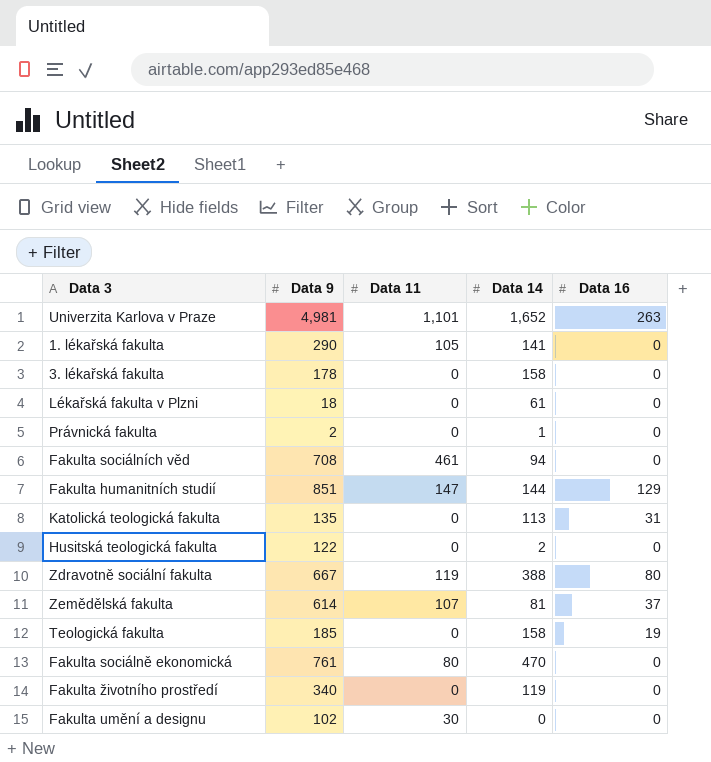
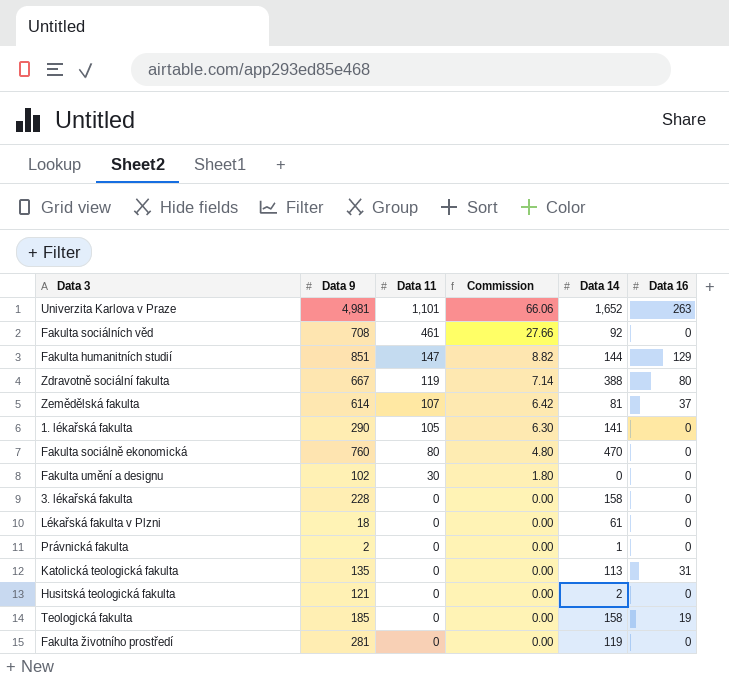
row order: none -> Data 11 descending
column Commission | formula: none -> [Data 11] * 0.06
Fakulta sociálních věd | Data 14: 94 -> 92
Fakulta sociálně ekonomická | Data 9: 761 -> 760
3. lékařská fakulta | Data 9: 178 -> 228
Husitská teologická fakulta | Data 9: 122 -> 121
Fakulta životního prostředí | Data 9: 340 -> 281

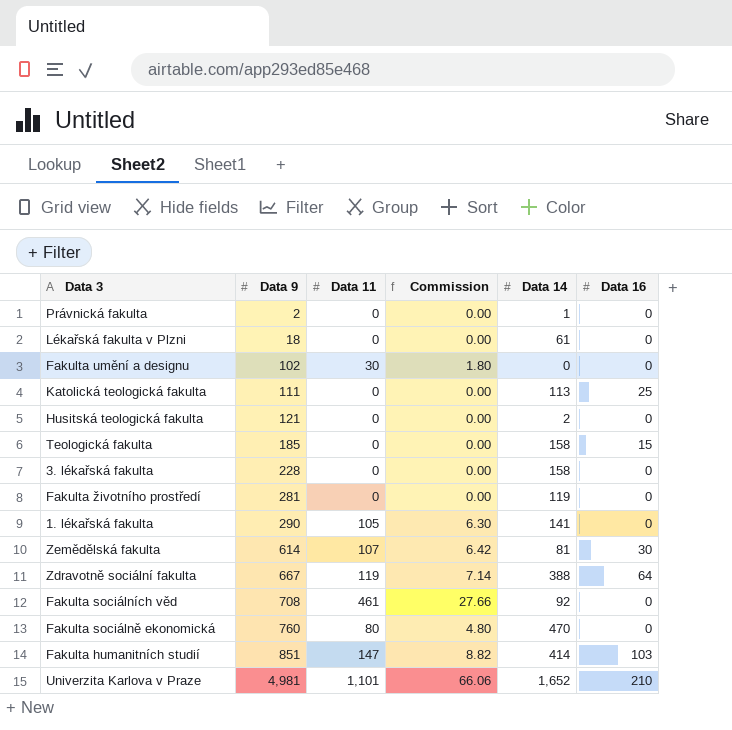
row order: Data 11 descending -> Data 9 ascending
Katolická teologická fakulta | Data 9: 135 -> 111
Katolická teologická fakulta | Data 16: 31 -> 25
Teologická fakulta | Data 16: 19 -> 15
Zemědělská fakulta | Data 16: 37 -> 30
Zdravotně sociální fakulta | Data 16: 80 -> 64
Fakulta humanitních studií | Data 14: 144 -> 414
Fakulta humanitních studií | Data 16: 129 -> 103
Univerzita Karlova v Praze | Data 16: 263 -> 210

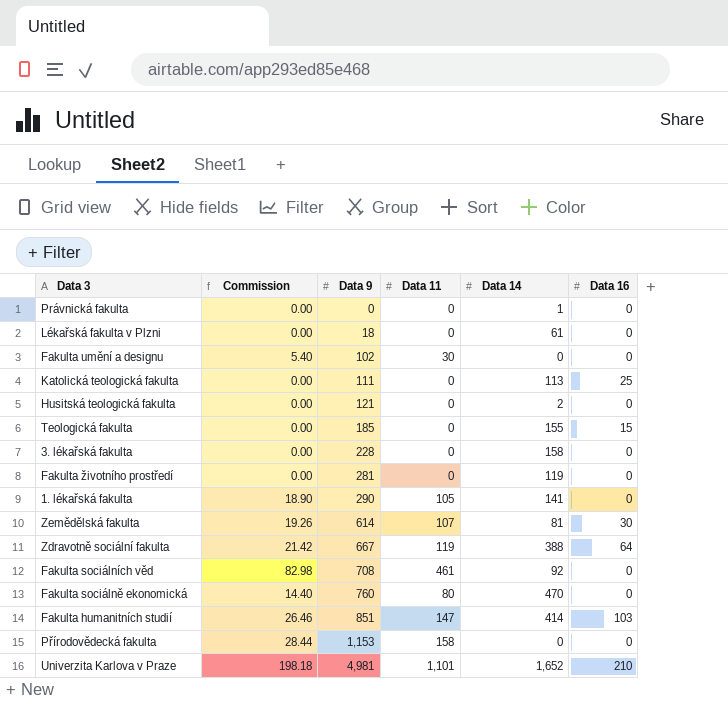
column Commission | formula: [Data 11] * 0.06 -> [Data 11] * 0.18
column Commission | position: 4 -> 2
Právnická fakulta | Data 9: 2 -> 0
Teologická fakulta | Data 14: 158 -> 155
row Přírodovědecká fakulta: none -> 28.44 | 1,153 | 158 | 0 | 0

